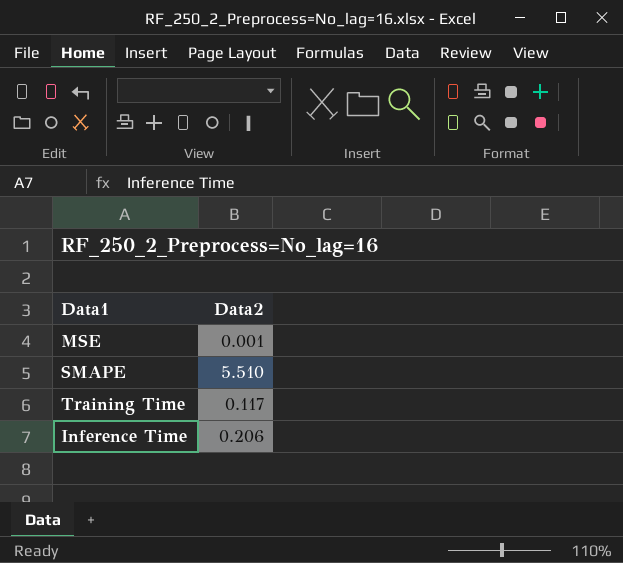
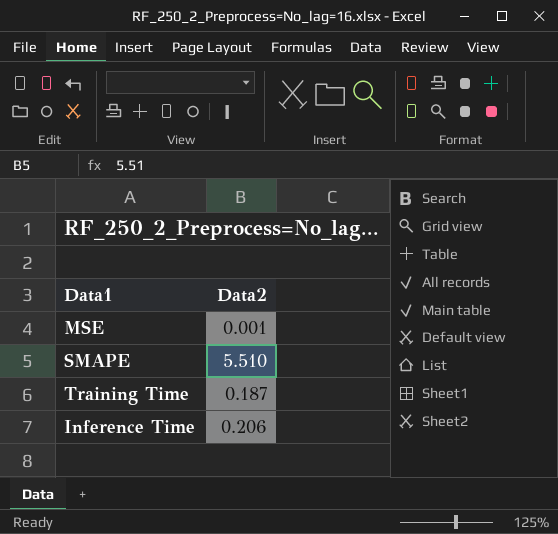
Training Time | Data2: 0.117 -> 0.187

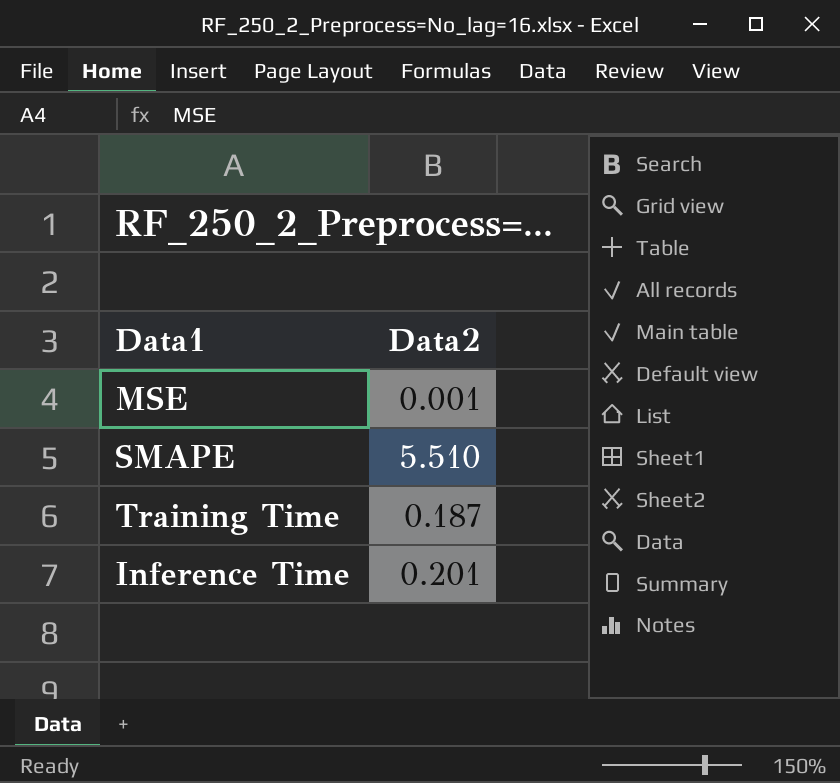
Inference Time | Data2: 0.206 -> 0.201

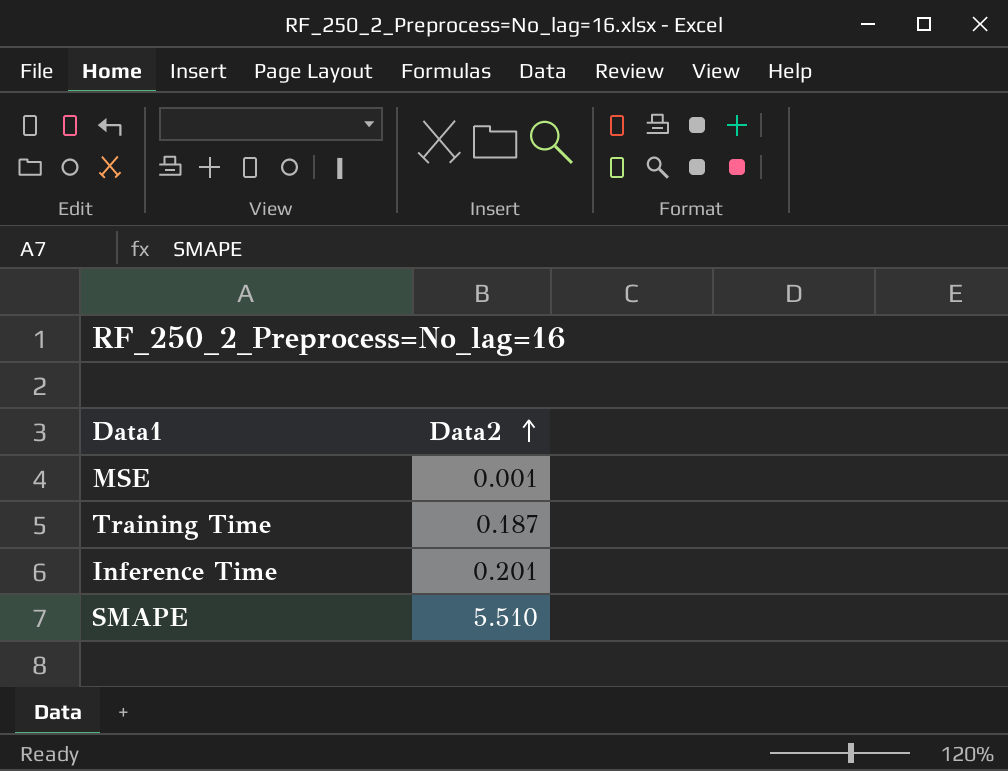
row order: none -> Data2 ascending

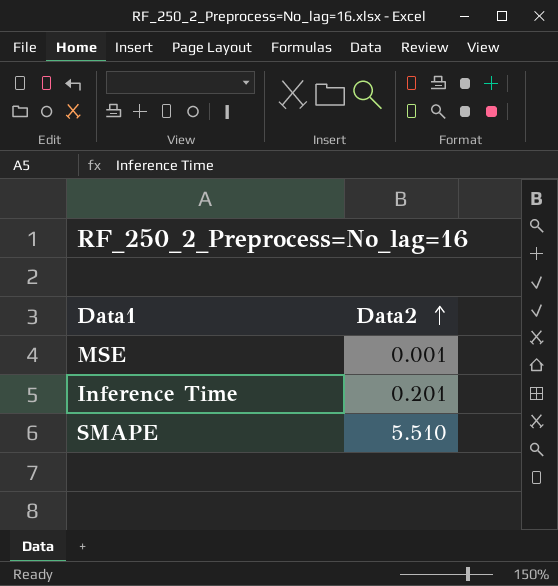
row Training Time: 0.187 -> none

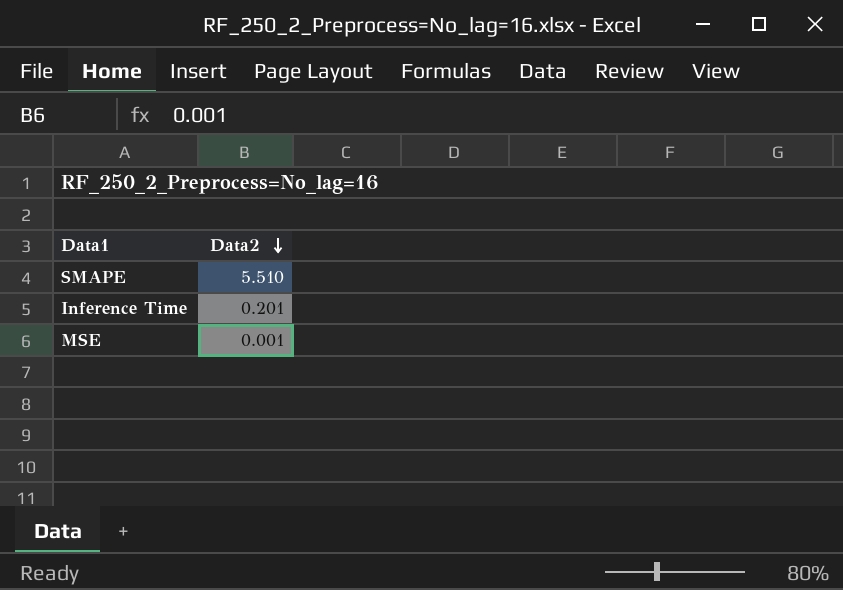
row order: Data2 ascending -> Data2 descending

